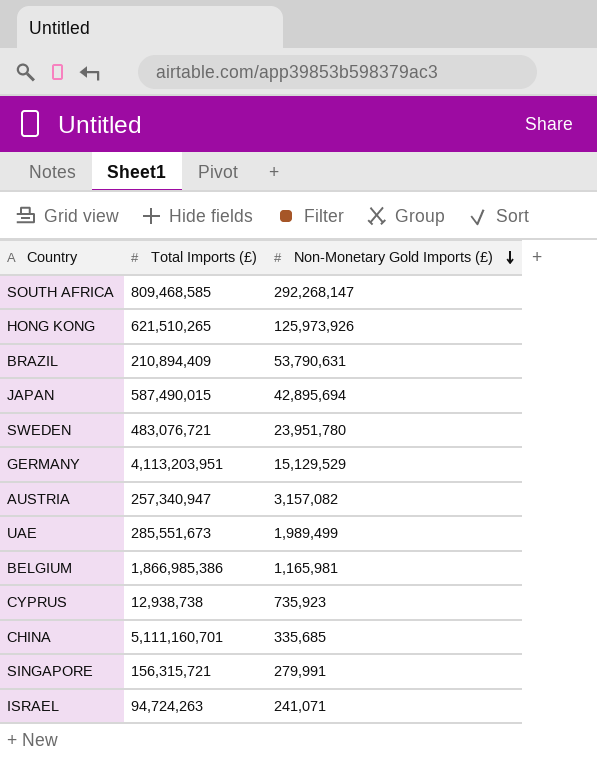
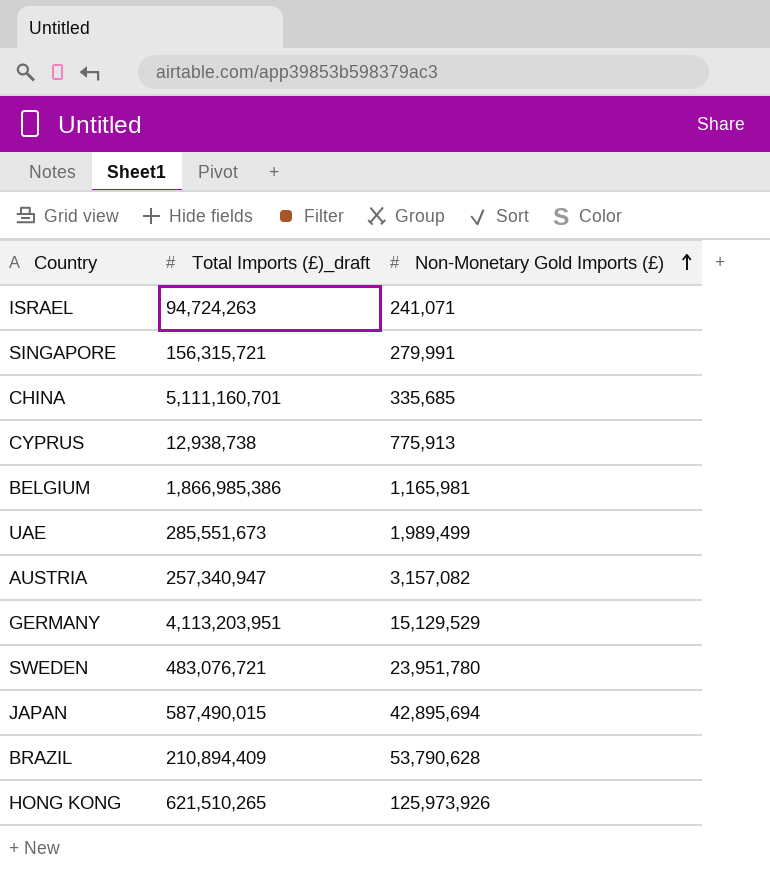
row order: Non-Monetary Gold Imports (£) descending -> Non-Monetary Gold Imports (£) ascending
column name: Total Imports (£) -> Total Imports (£)_draft
row SOUTH AFRICA: 809,468,585 | 292,268,147 -> none
CYPRUS | Non-Monetary Gold Imports (£): 735,923 -> 775,913
BRAZIL | Non-Monetary Gold Imports (£): 53,790,631 -> 53,790,628

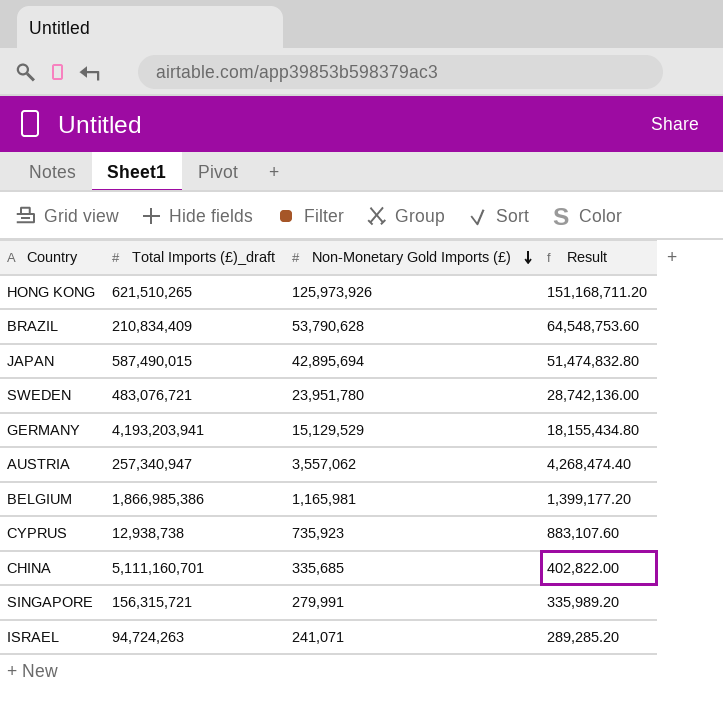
row order: Non-Monetary Gold Imports (£) ascending -> Non-Monetary Gold Imports (£) descending
column Result | formula: none -> [Non-Monetary Gold Imports (£)] * 1.2
row UAE: 285,551,673 | 1,989,499 -> none
BRAZIL | Total Imports (£)_draft: 210,894,409 -> 210,834,409
GERMANY | Total Imports (£)_draft: 4,113,203,951 -> 4,193,203,941
AUSTRIA | Non-Monetary Gold Imports (£): 3,157,082 -> 3,557,062
CYPRUS | Non-Monetary Gold Imports (£): 775,913 -> 735,923

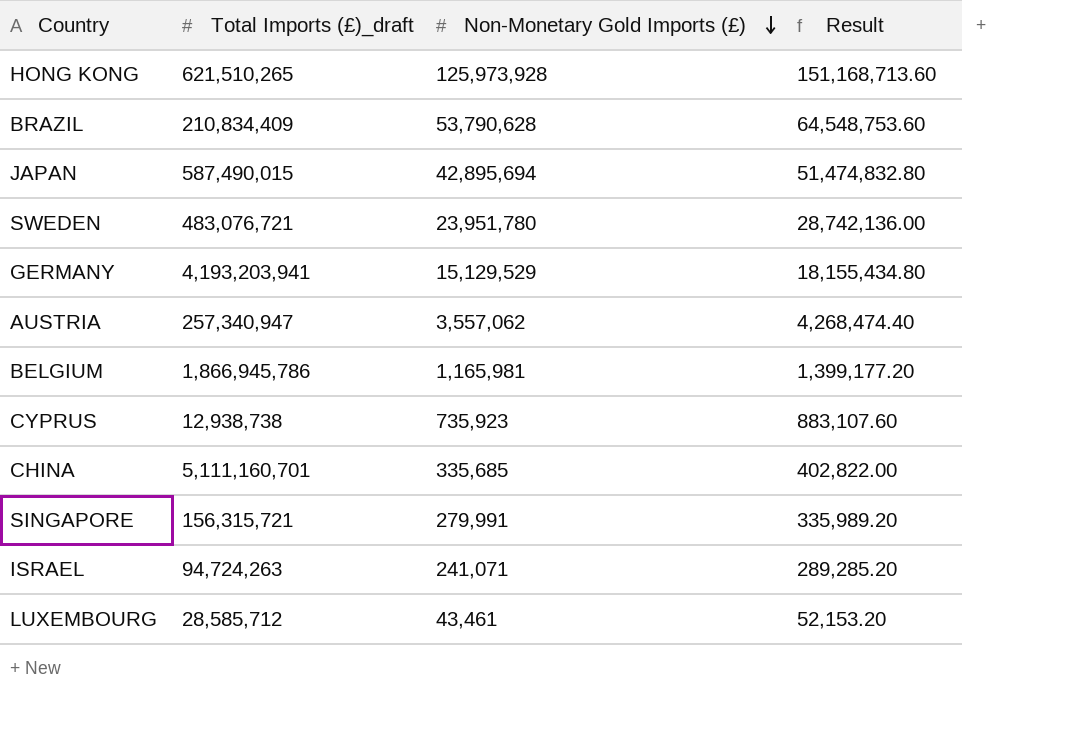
HONG KONG | Non-Monetary Gold Imports (£): 125,973,926 -> 125,973,928
HONG KONG | Result: 151,168,711.20 -> 151,168,713.60
BELGIUM | Total Imports (£)_draft: 1,866,985,386 -> 1,866,945,786
row LUXEMBOURG: none -> 28,585,712 | 43,461 | 52,153.20

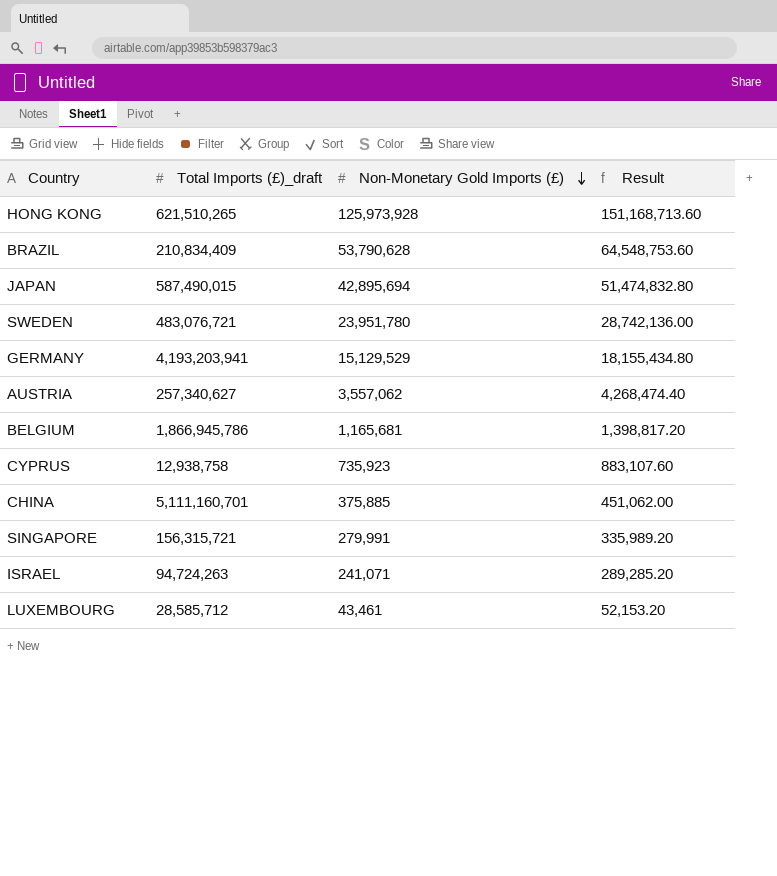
AUSTRIA | Total Imports (£)_draft: 257,340,947 -> 257,340,627
BELGIUM | Non-Monetary Gold Imports (£): 1,165,981 -> 1,165,681
BELGIUM | Result: 1,399,177.20 -> 1,398,817.20
CYPRUS | Total Imports (£)_draft: 12,938,738 -> 12,938,758
CHINA | Non-Monetary Gold Imports (£): 335,685 -> 375,885
CHINA | Result: 402,822.00 -> 451,062.00

